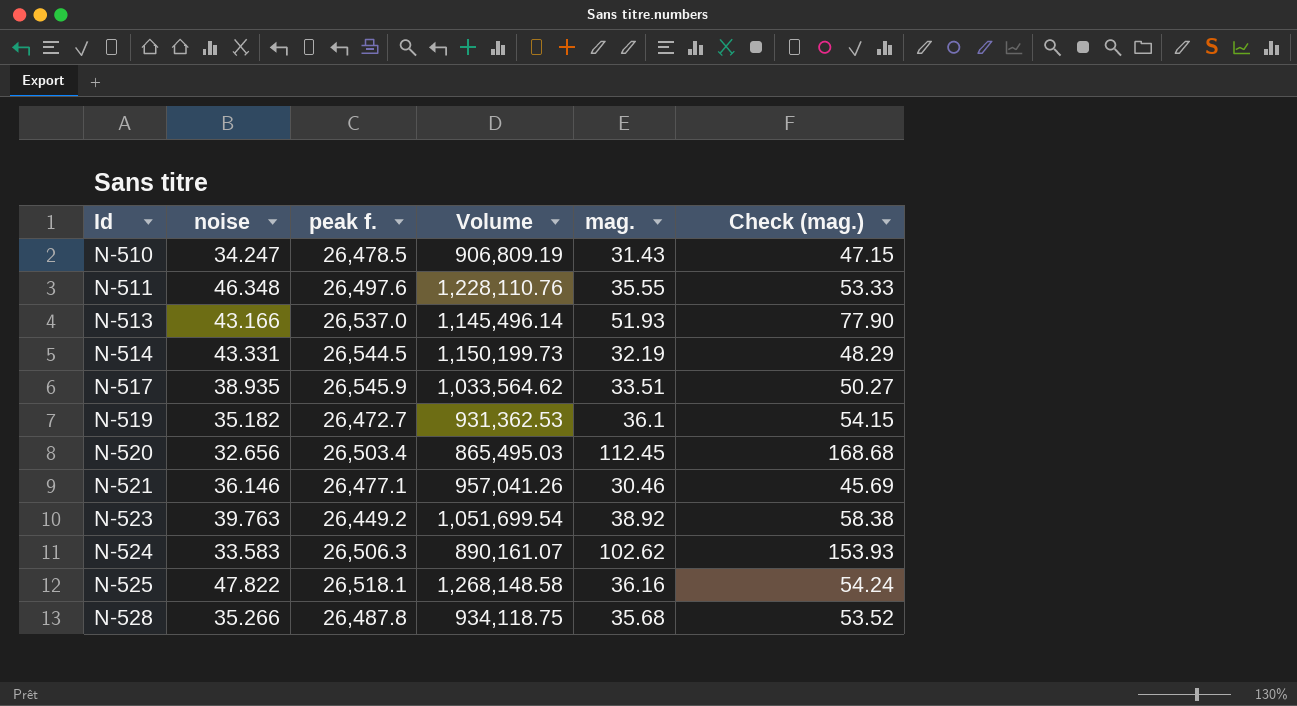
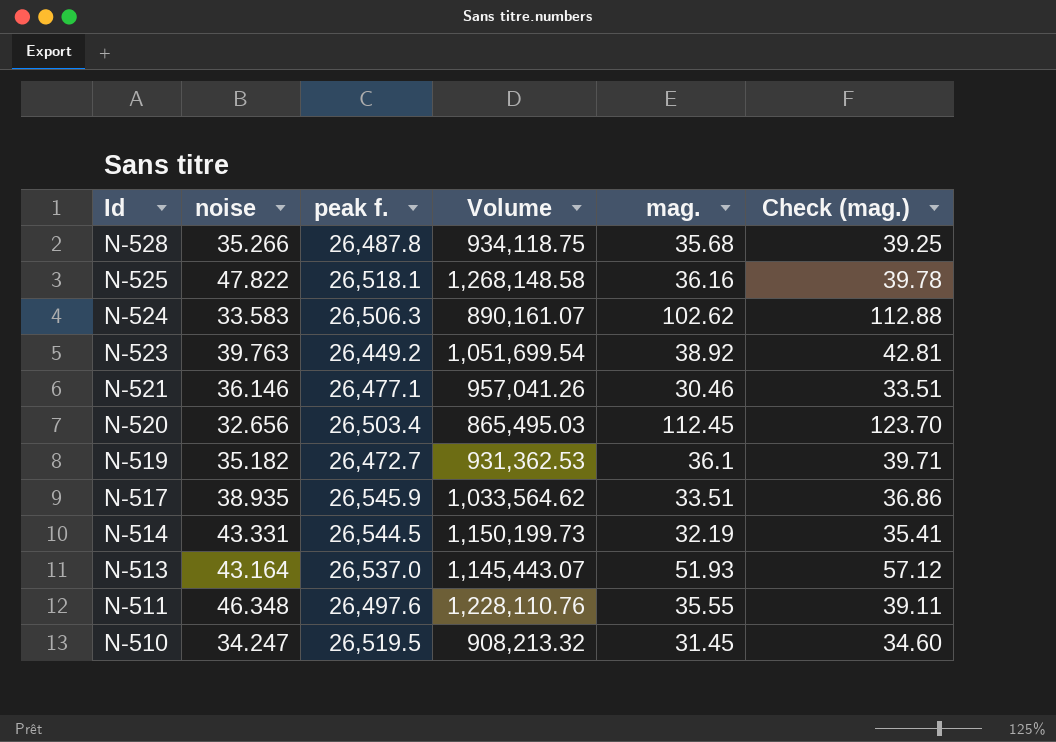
row order: Id ascending -> Id descending
column Check (mag.) | formula: [mag.] * 1.5 -> [mag.] * 1.1
N-513 | noise: 43.166 -> 43.164
N-513 | Volume: 1,145,496.14 -> 1,145,443.07
N-510 | peak f.: 26,478.5 -> 26,519.5
N-510 | Volume: 906,809.19 -> 908,213.32
N-510 | mag.: 31.43 -> 31.45

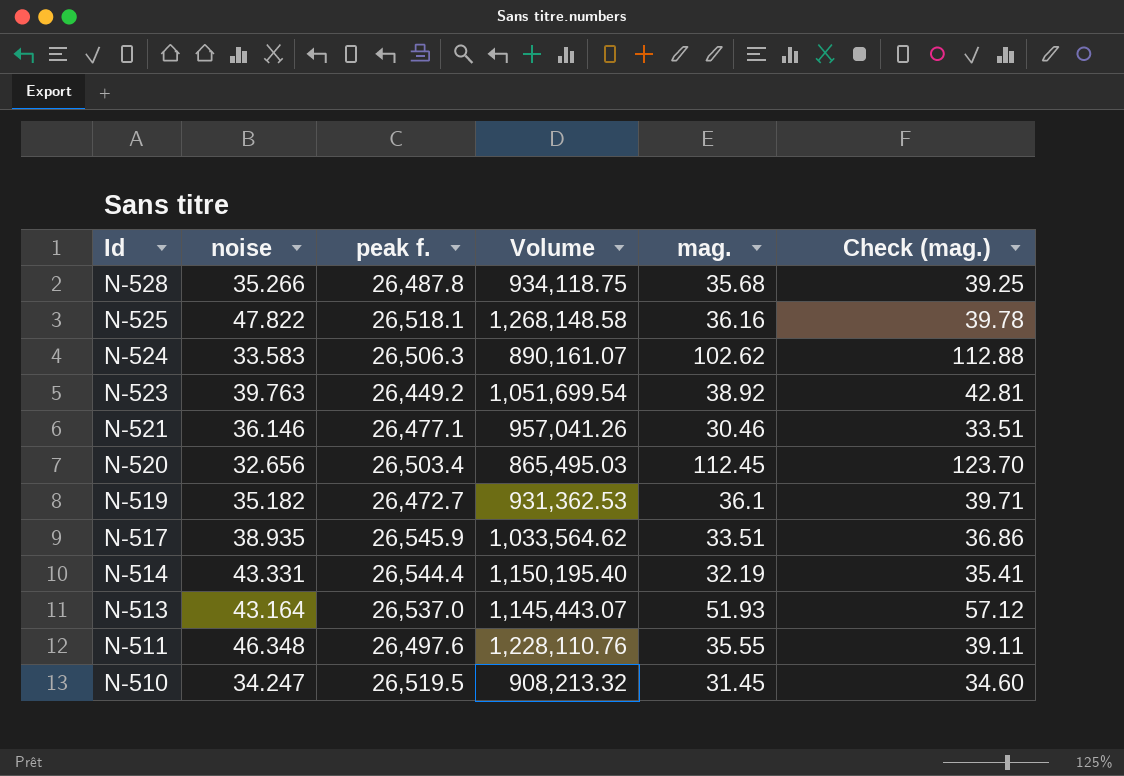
N-514 | peak f.: 26,544.5 -> 26,544.4
N-514 | Volume: 1,150,199.73 -> 1,150,195.40

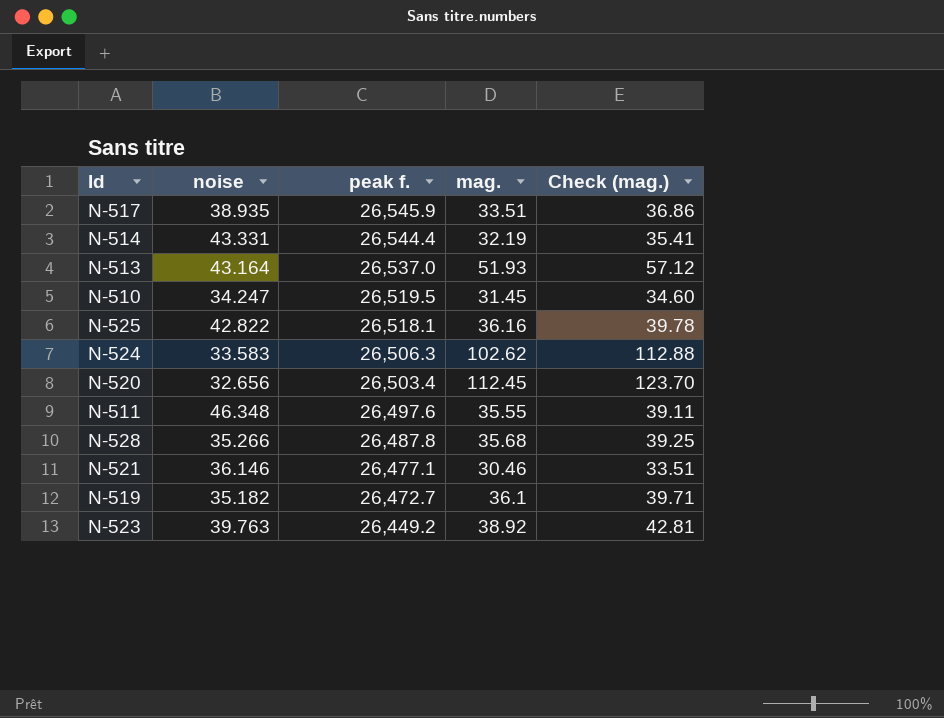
row order: Id descending -> peak f. descending
column Volume | formula: [noise] * [peak f.] -> none
N-525 | noise: 47.822 -> 42.822

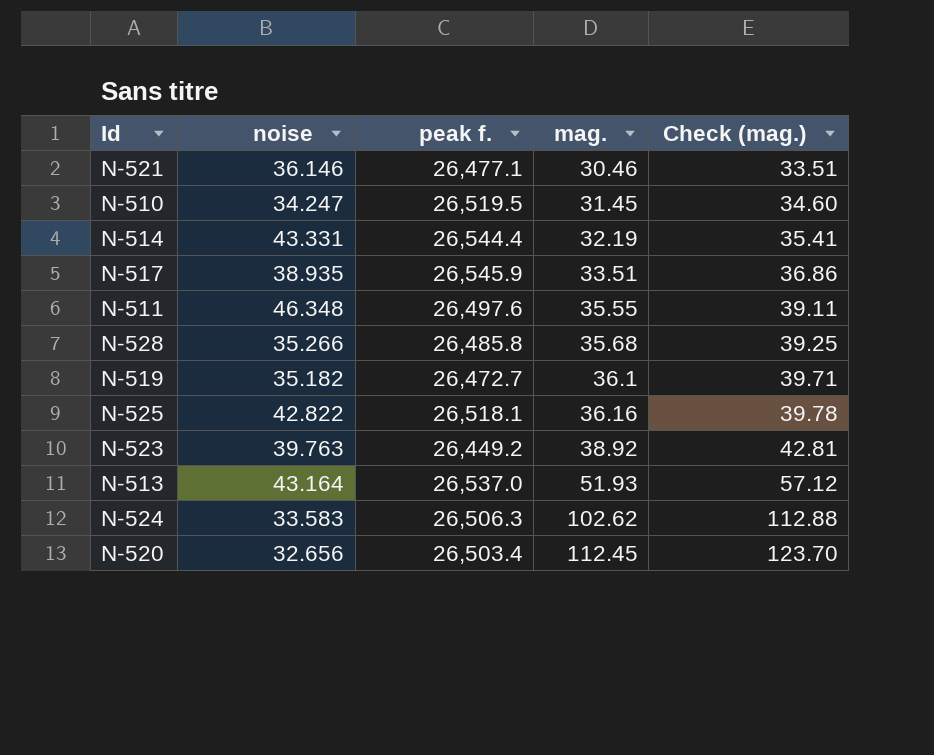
row order: peak f. descending -> mag. ascending
N-528 | peak f.: 26,487.8 -> 26,485.8

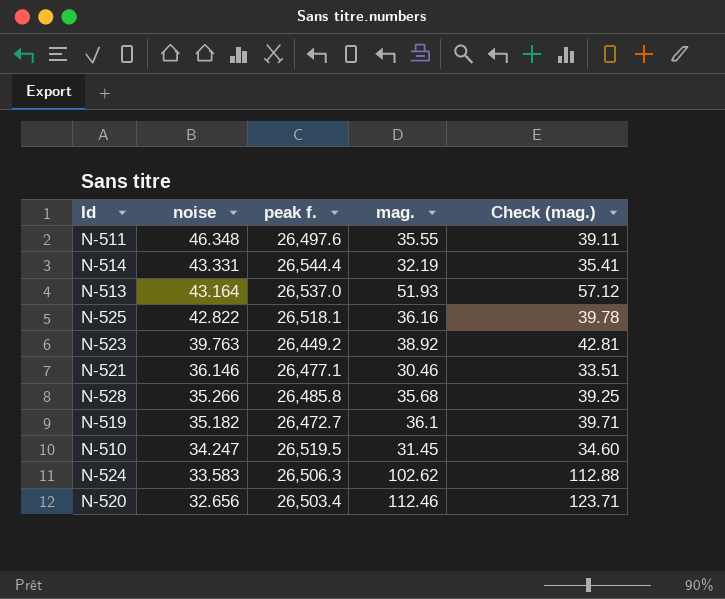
row order: mag. ascending -> noise descending
row N-517: 38.935 | 26,545.9 | 33.51 | 36.86 -> none
N-520 | mag.: 112.45 -> 112.46
N-520 | Check (mag.): 123.70 -> 123.71

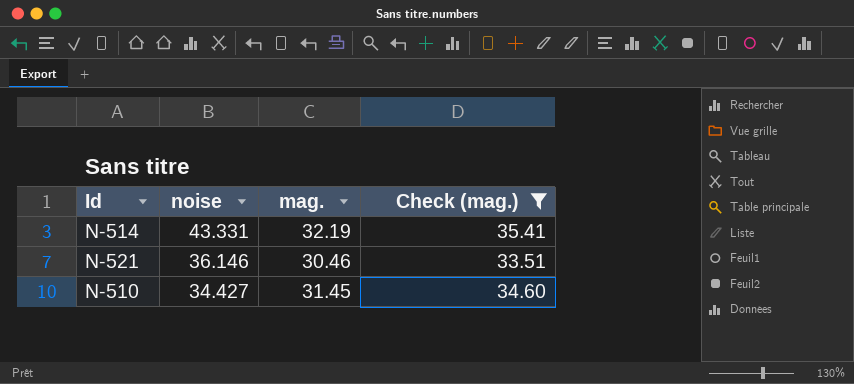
filter: none -> Check (mag.) <= 35.41
column peak f. | position: 3 -> none
N-510 | noise: 34.247 -> 34.427

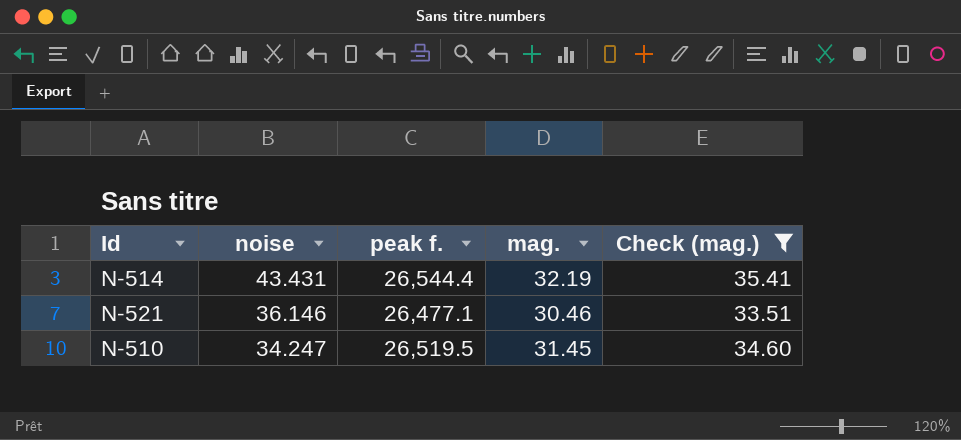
column peak f. | position: none -> 3
N-514 | noise: 43.331 -> 43.431
N-510 | noise: 34.427 -> 34.247

